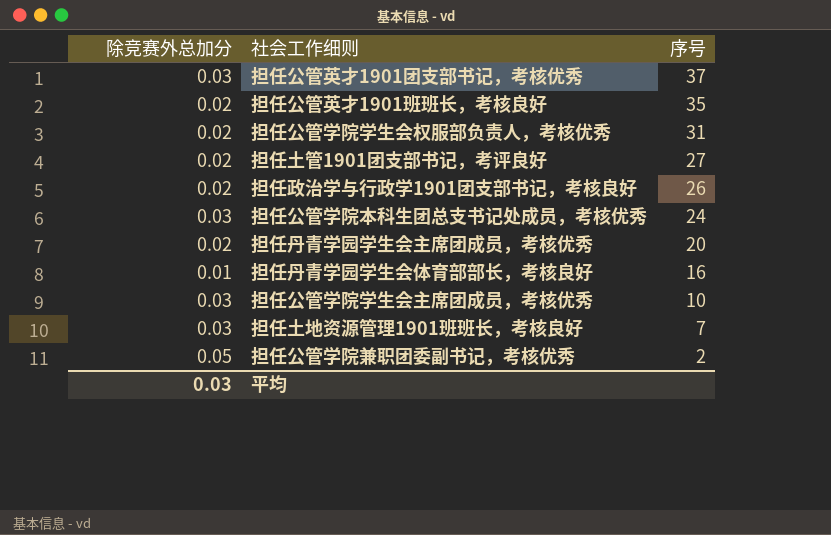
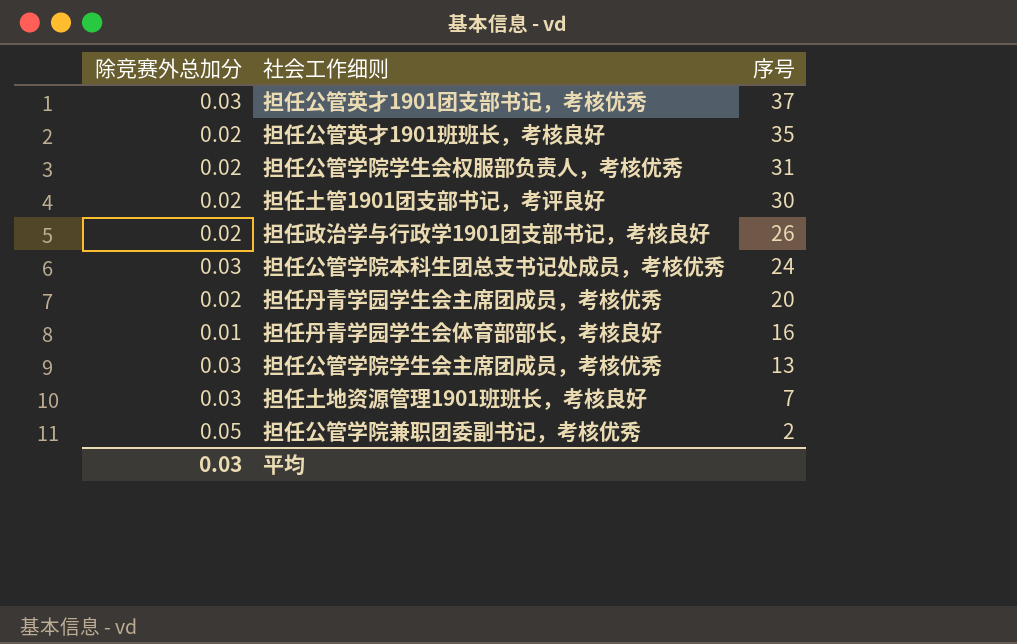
担任土管1901团支部书记，考评良好 | 序号: 27 -> 30
担任公管学院学生会主席团成员，考核优秀 | 序号: 10 -> 13

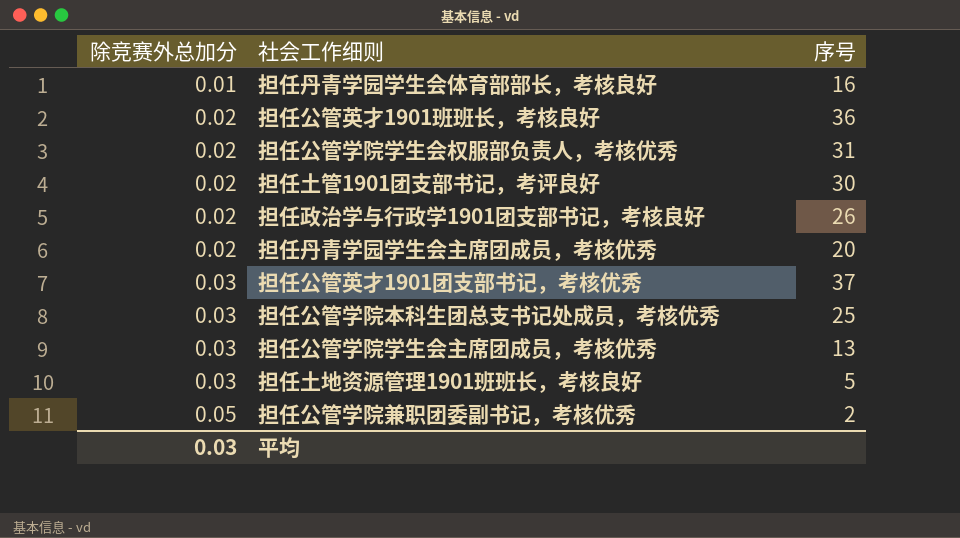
row order: 序号 descending -> 除竞赛外总加分 ascending
担任公管英才1901班班长，考核良好 | 序号: 35 -> 36
担任公管学院本科生团总支书记处成员，考核优秀 | 序号: 24 -> 25
担任土地资源管理1901班班长，考核良好 | 序号: 7 -> 5

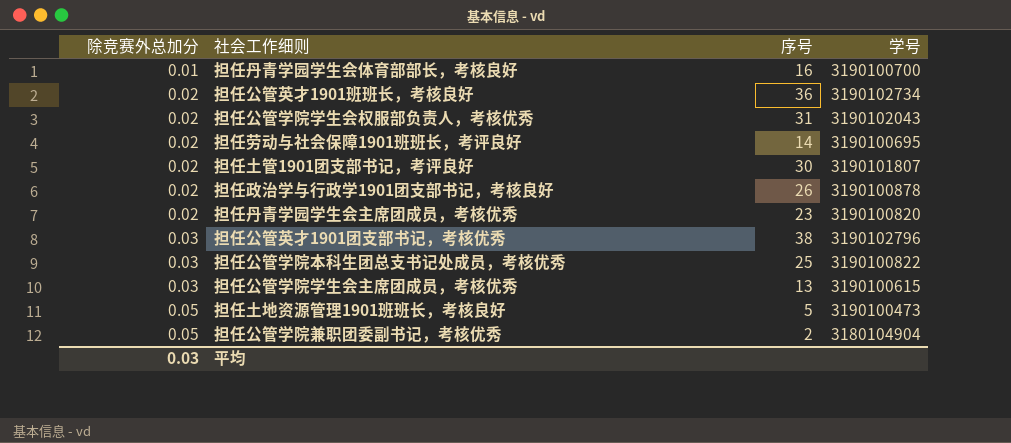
column 学号 | position: none -> 4
row 担任劳动与社会保障1901班班长，考评良好: none -> 0.02 | 14 | 3190100695
担任丹青学园学生会主席团成员，考核优秀 | 序号: 20 -> 23
担任公管英才1901团支部书记，考核优秀 | 序号: 37 -> 38
担任土地资源管理1901班班长，考核良好 | 除竞赛外总加分: 0.03 -> 0.05

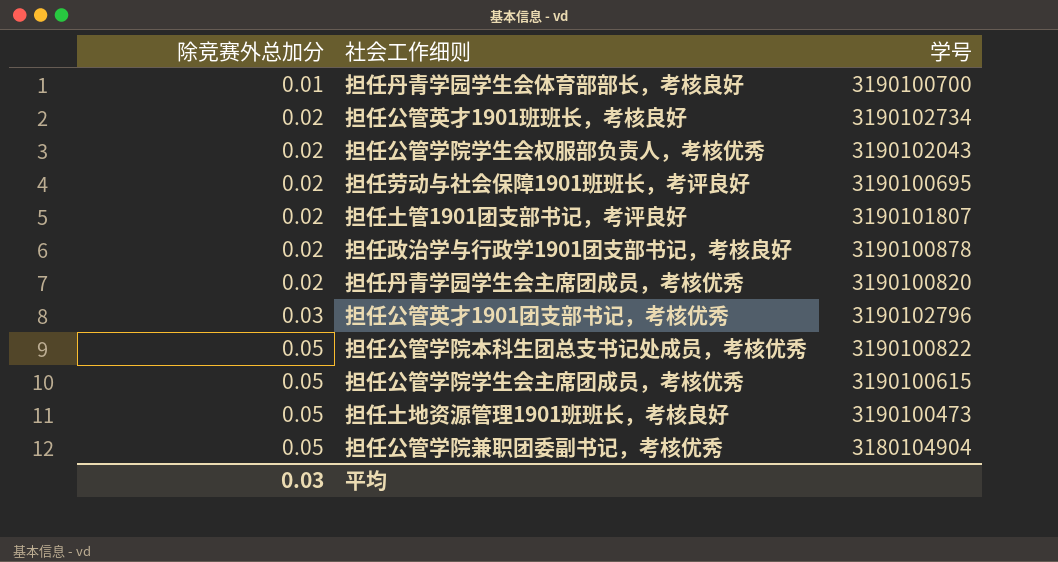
column 序号 | position: 3 -> none
担任公管学院本科生团总支书记处成员，考核优秀 | 除竞赛外总加分: 0.03 -> 0.05
担任公管学院学生会主席团成员，考核优秀 | 除竞赛外总加分: 0.03 -> 0.05

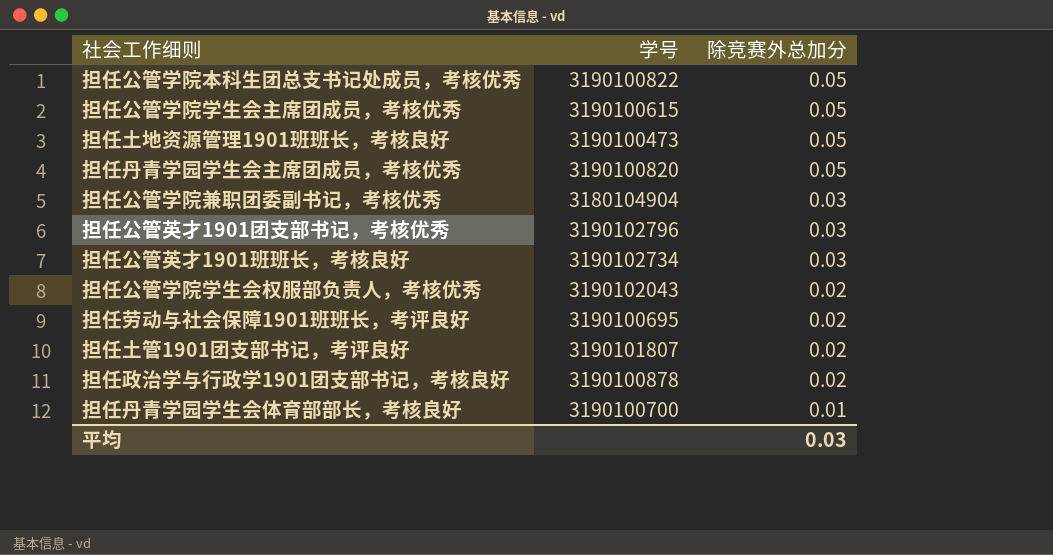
row order: 除竞赛外总加分 ascending -> 除竞赛外总加分 descending
column 除竞赛外总加分 | position: 1 -> 3
担任丹青学园学生会主席团成员，考核优秀 | 除竞赛外总加分: 0.02 -> 0.05
担任公管学院兼职团委副书记，考核优秀 | 除竞赛外总加分: 0.05 -> 0.03
担任公管英才1901班班长，考核良好 | 除竞赛外总加分: 0.02 -> 0.03

